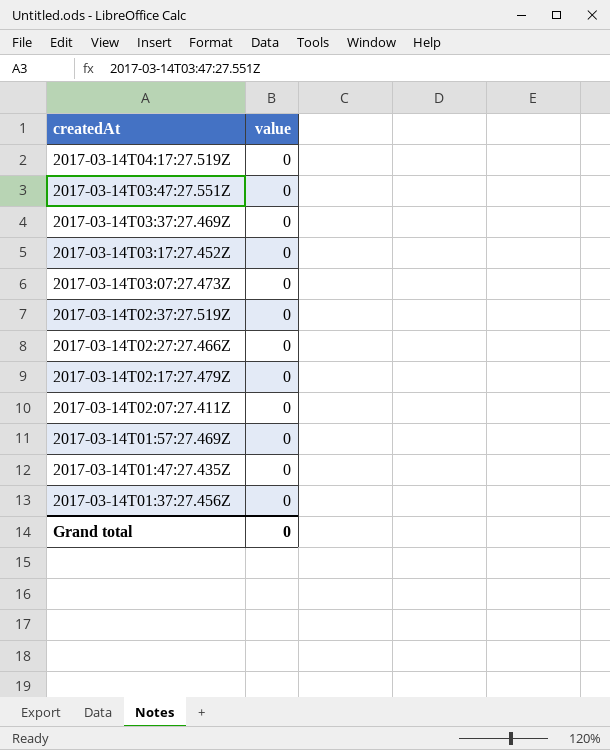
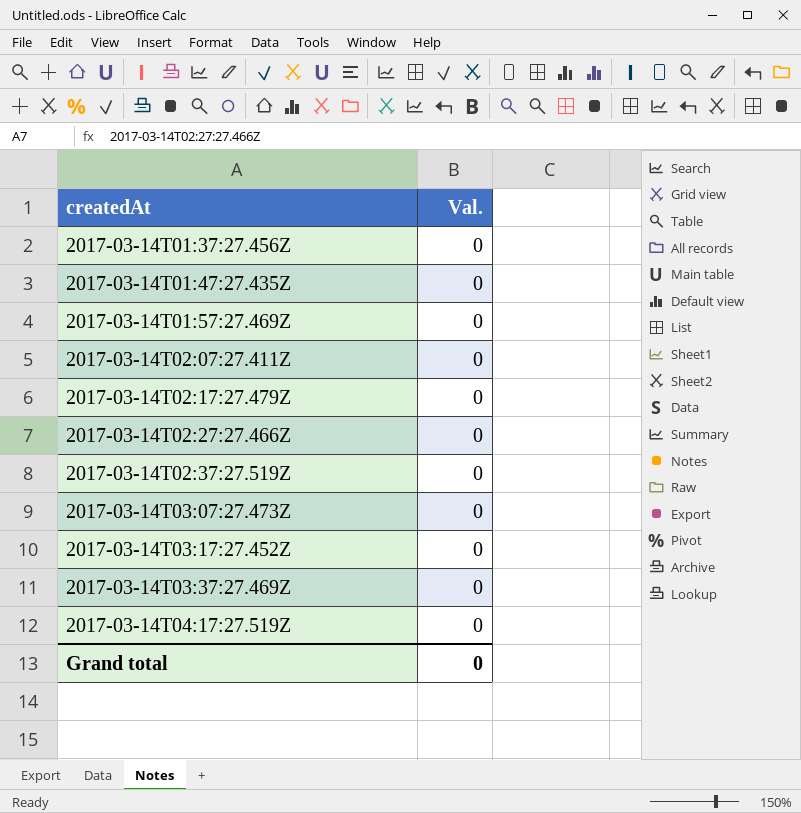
row order: createdAt descending -> createdAt ascending
column name: value -> Val.
row 2017-03-14T03:47:27.551Z: 0 -> none

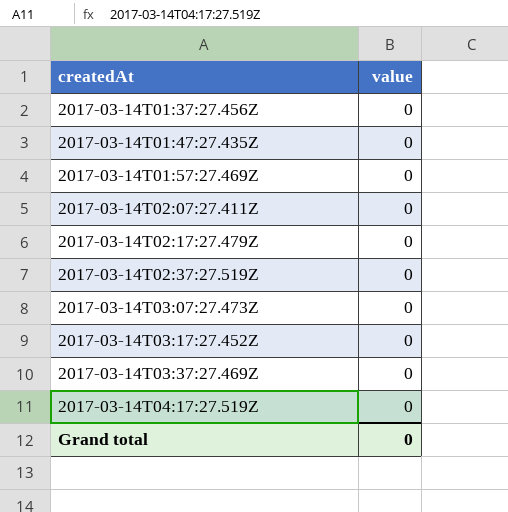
column name: Val. -> value
row 2017-03-14T02:27:27.466Z: 0 -> none

